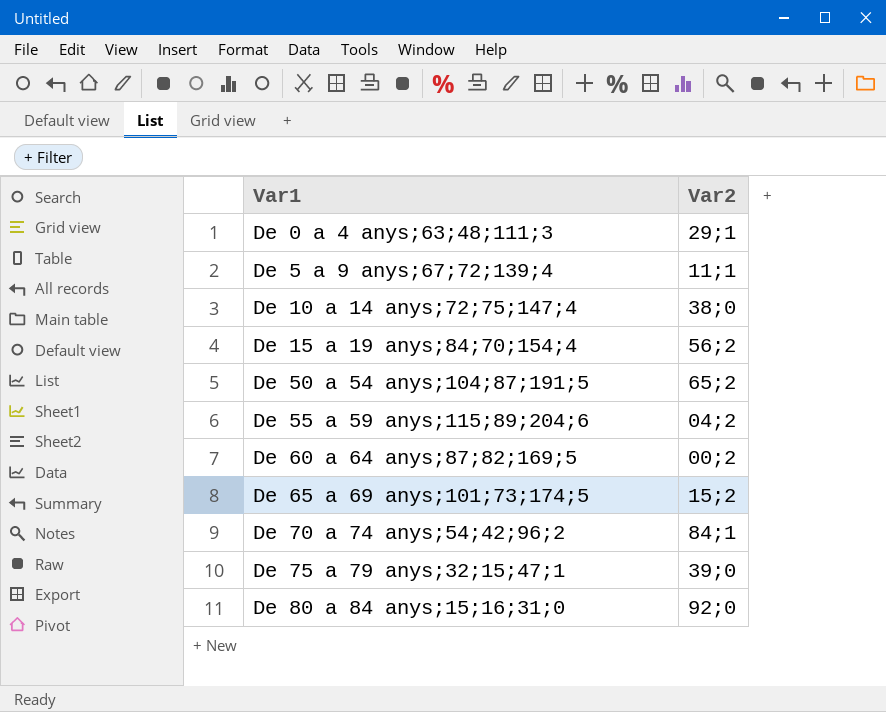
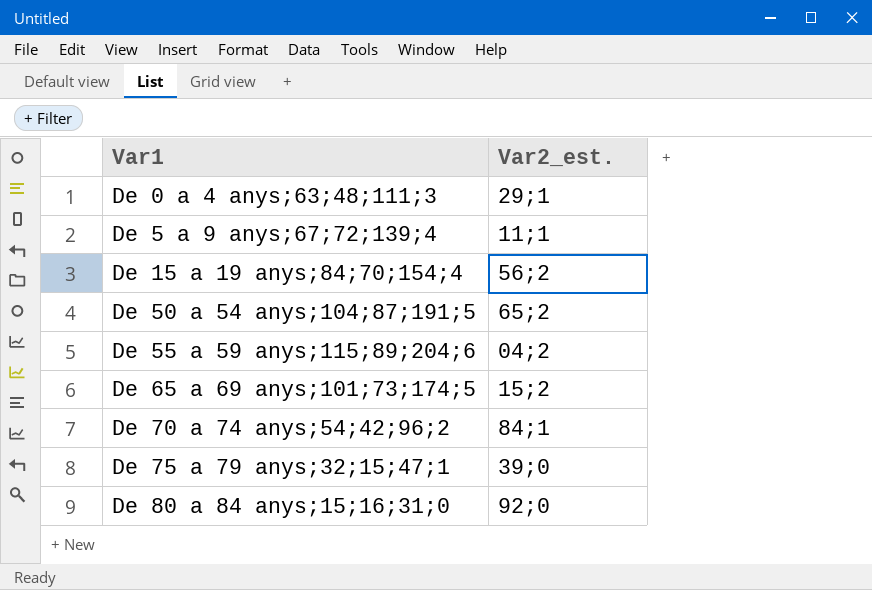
column name: Var2 -> Var2_est.
row De 10 a 14 anys;72;75;147;4: 38;0 -> none
row De 60 a 64 anys;87;82;169;5: 00;2 -> none

